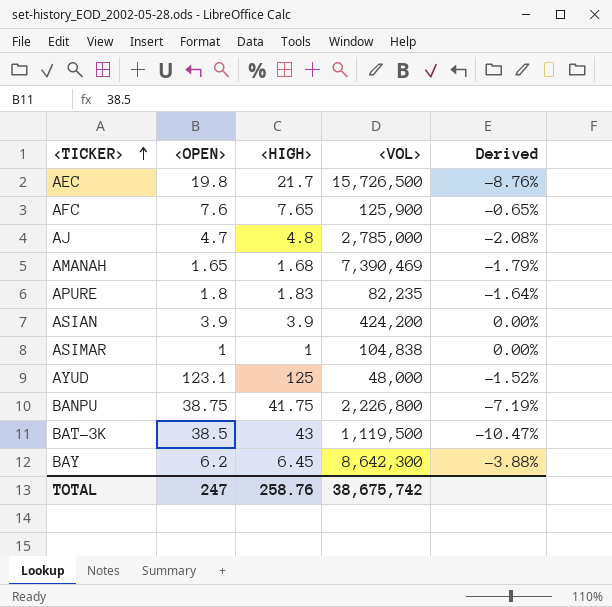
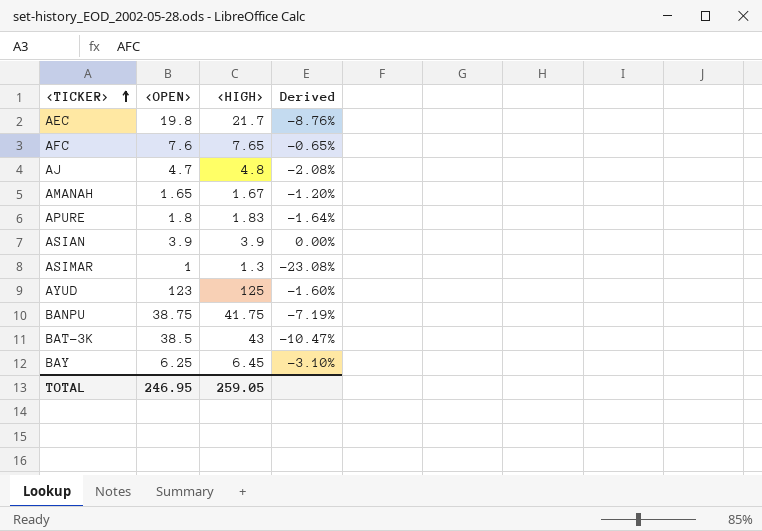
column <VOL> | position: 4 -> none
AMANAH | <HIGH>: 1.68 -> 1.67
AMANAH | Derived: -1.79% -> -1.20%
ASIMAR | <HIGH>: 1 -> 1.3
ASIMAR | Derived: 0.00% -> -23.08%
AYUD | <OPEN>: 123.1 -> 123
AYUD | Derived: -1.52% -> -1.60%
BAY | <OPEN>: 6.2 -> 6.25
BAY | Derived: -3.88% -> -3.10%
TOTAL | <OPEN>: 247 -> 246.95
TOTAL | <HIGH>: 258.76 -> 259.05

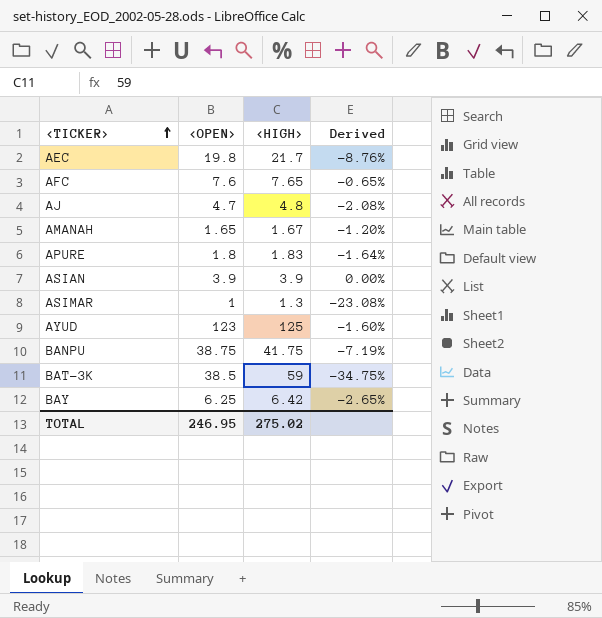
BAT-3K | <HIGH>: 43 -> 59
BAT-3K | Derived: -10.47% -> -34.75%
BAY | <HIGH>: 6.45 -> 6.42
BAY | Derived: -3.10% -> -2.65%
TOTAL | <HIGH>: 259.05 -> 275.02

